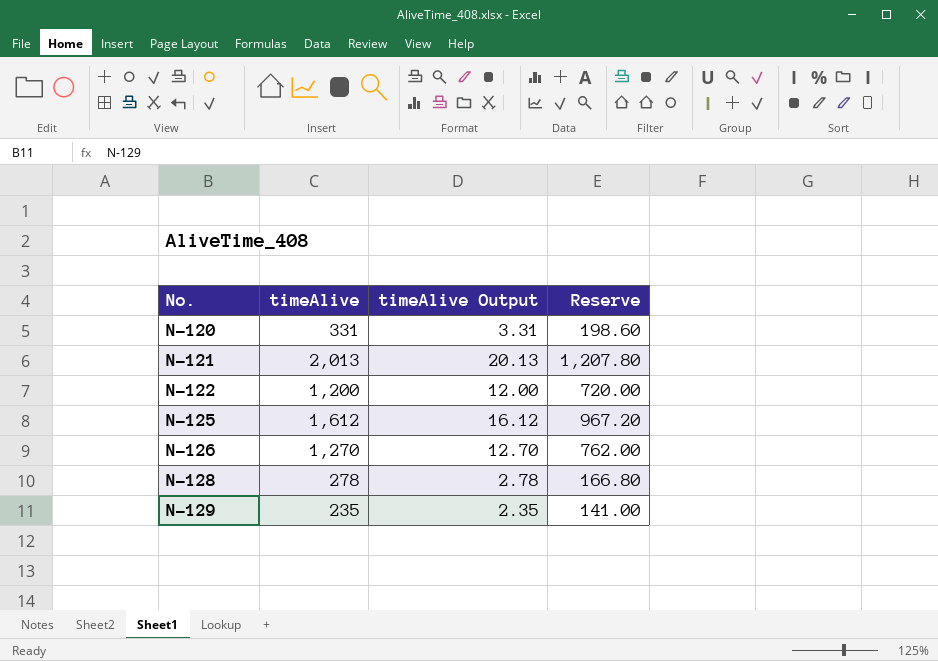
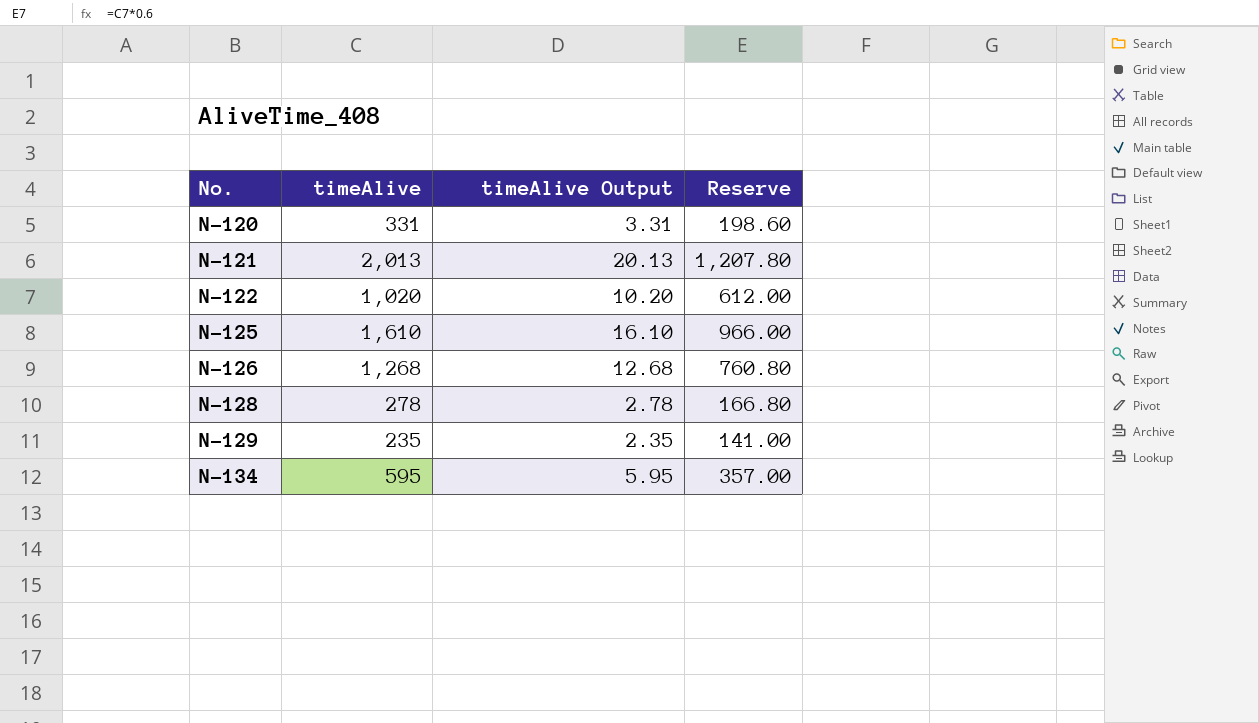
N-122 | timeAlive: 1,200 -> 1,020
N-122 | timeAlive Output: 12.00 -> 10.20
N-122 | Reserve: 720.00 -> 612.00
N-125 | timeAlive: 1,612 -> 1,610
N-125 | timeAlive Output: 16.12 -> 16.10
N-125 | Reserve: 967.20 -> 966.00
N-126 | timeAlive: 1,270 -> 1,268
N-126 | timeAlive Output: 12.70 -> 12.68
N-126 | Reserve: 762.00 -> 760.80
row N-134: none -> 595 | 5.95 | 357.00

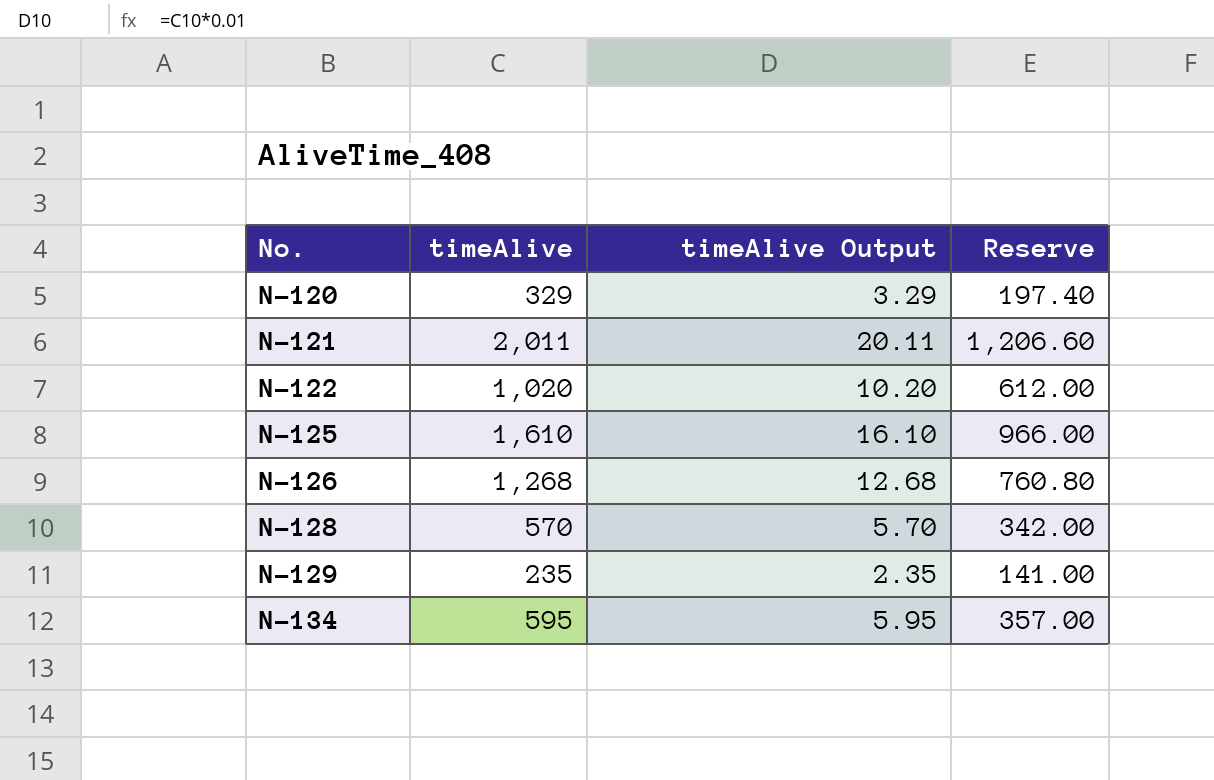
N-120 | timeAlive: 331 -> 329
N-120 | timeAlive Output: 3.31 -> 3.29
N-120 | Reserve: 198.60 -> 197.40
N-121 | timeAlive: 2,013 -> 2,011
N-121 | timeAlive Output: 20.13 -> 20.11
N-121 | Reserve: 1,207.80 -> 1,206.60
N-128 | timeAlive: 278 -> 570
N-128 | timeAlive Output: 2.78 -> 5.70
N-128 | Reserve: 166.80 -> 342.00

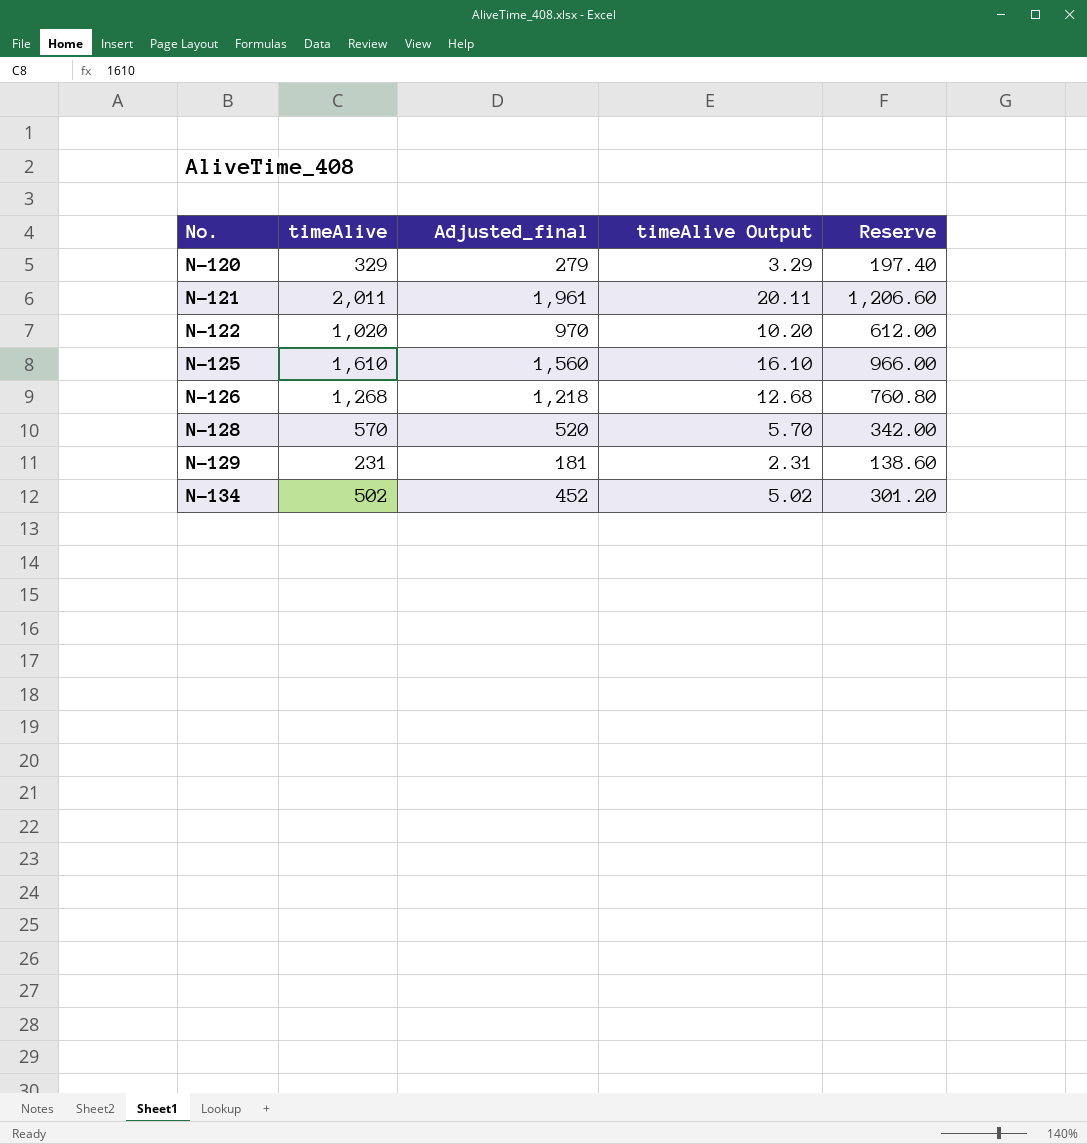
column Adjusted_final | formula: none -> [timeAlive] - 50
N-129 | timeAlive: 235 -> 231
N-129 | timeAlive Output: 2.35 -> 2.31
N-129 | Reserve: 141.00 -> 138.60
N-134 | timeAlive: 595 -> 502
N-134 | timeAlive Output: 5.95 -> 5.02
N-134 | Reserve: 357.00 -> 301.20

